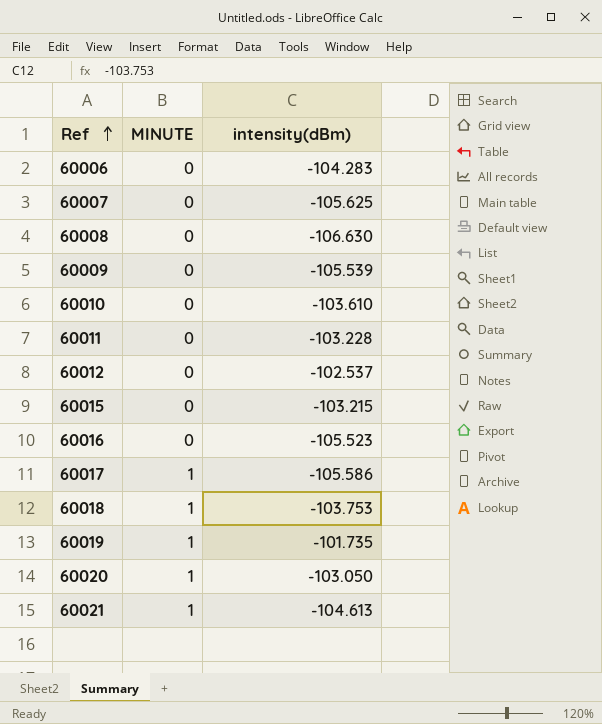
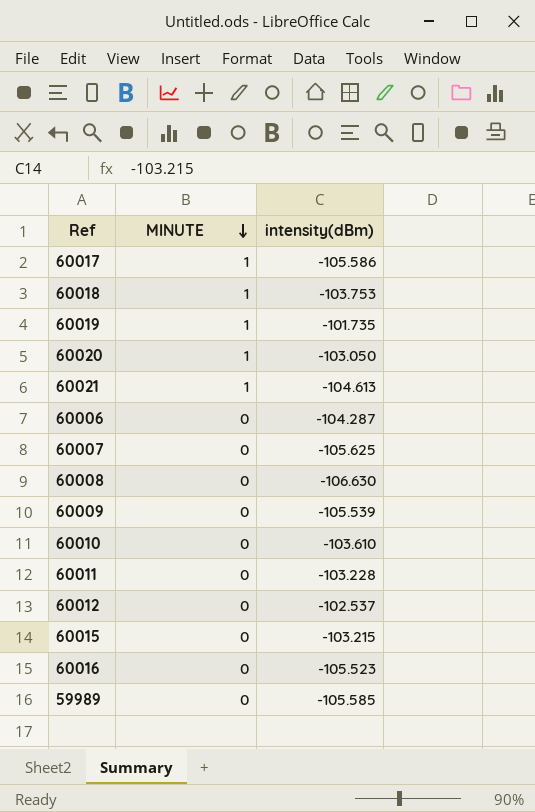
row order: Ref ascending -> MINUTE descending
60006 | intensity(dBm): -104.283 -> -104.287
row 59989: none -> 0 | -105.585

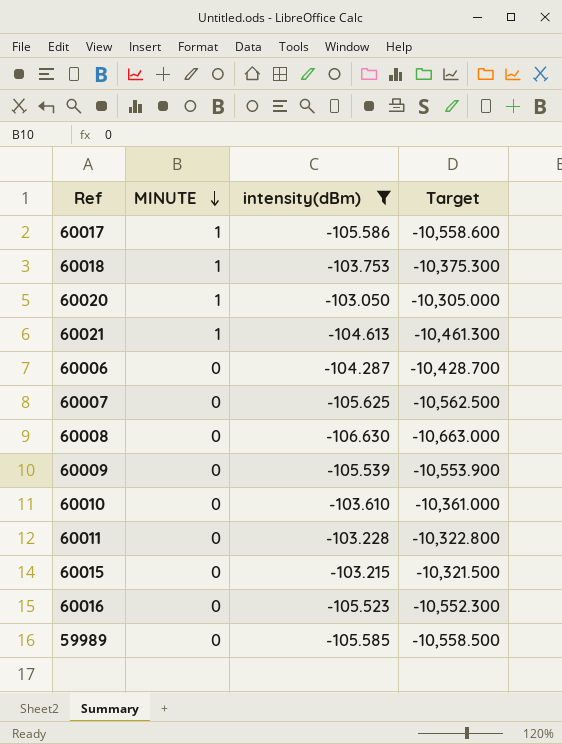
filter: none -> intensity(dBm) <= -103.050
column Target | formula: none -> [intensity(dBm)] * 100

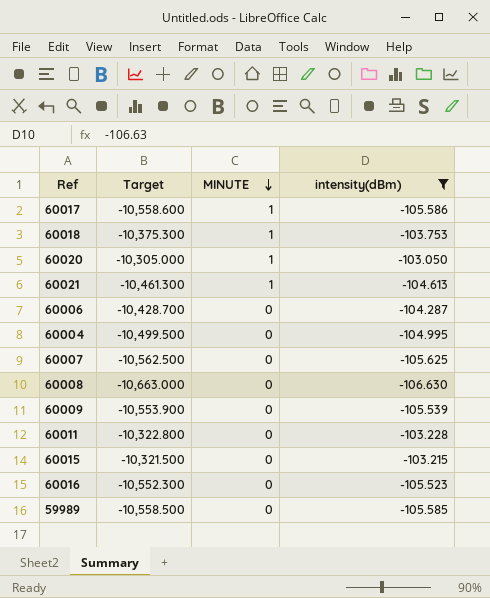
column Target | position: 4 -> 2
row 60010: 0 | -103.610 | -10,361.000 -> none
row 60004: none -> -10,499.500 | 0 | -104.995

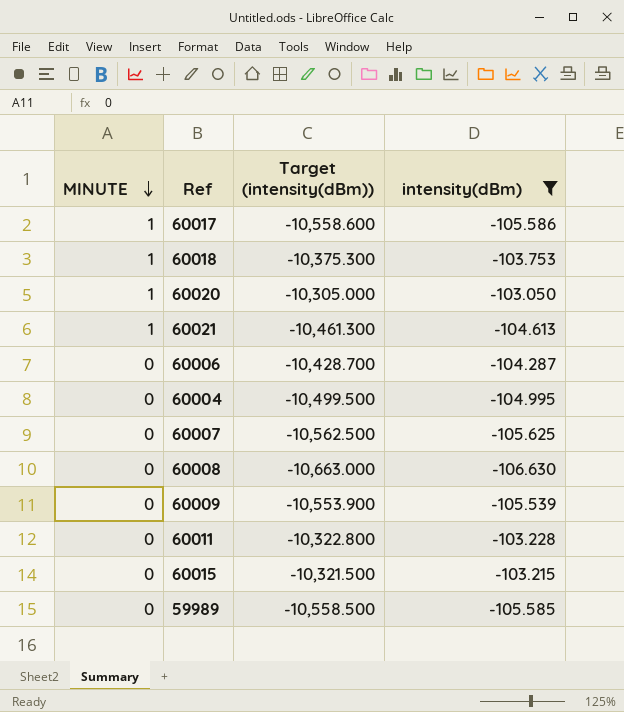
column MINUTE | position: 3 -> 1
column name: Target -> Target (intensity(dBm))
row 60016: -10,552.300 | 0 | -105.523 -> none

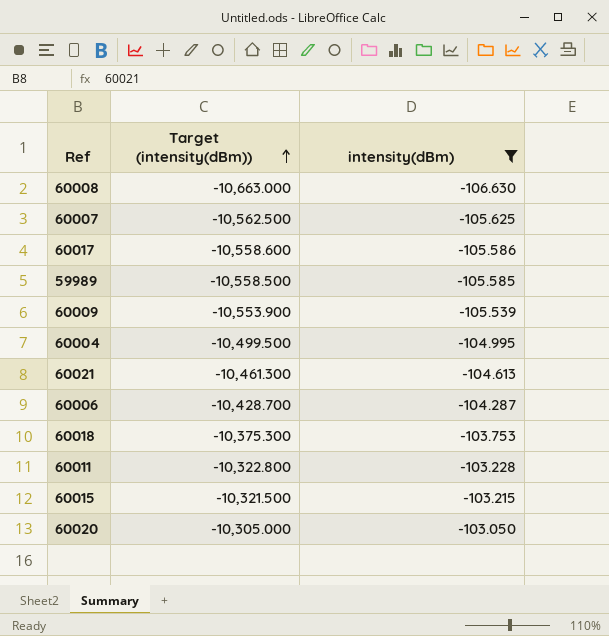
row order: MINUTE descending -> Target (intensity(dBm)) ascending
column MINUTE | position: 1 -> none

